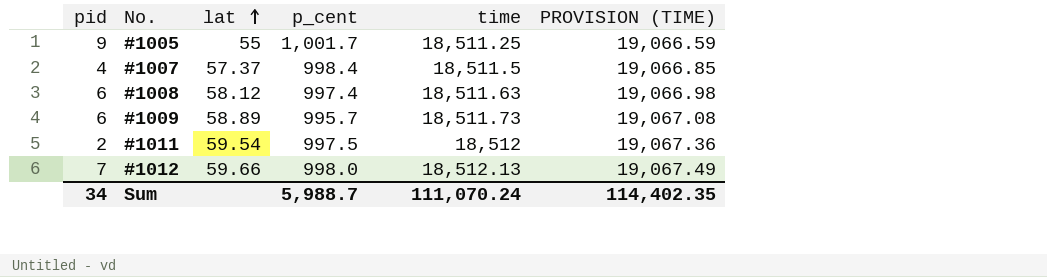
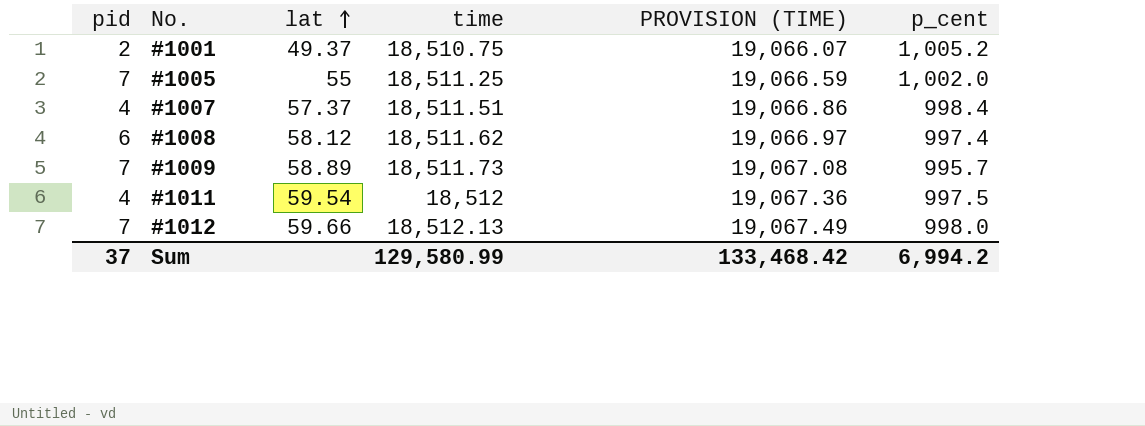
column p_cent | position: 4 -> 6
row #1001: none -> 2 | 49.37 | 18,510.75 | 19,066.07 | 1,005.2
#1005 | pid: 9 -> 7
#1005 | p_cent: 1,001.7 -> 1,002.0
#1007 | time: 18,511.5 -> 18,511.51
#1007 | PROVISION (TIME): 19,066.85 -> 19,066.86
#1008 | time: 18,511.63 -> 18,511.62
#1008 | PROVISION (TIME): 19,066.98 -> 19,066.97
#1009 | pid: 6 -> 7
#1011 | pid: 2 -> 4
Sum | pid: 34 -> 37
Sum | time: 111,070.24 -> 129,580.99
Sum | PROVISION (TIME): 114,402.35 -> 133,468.42
Sum | p_cent: 5,988.7 -> 6,994.2

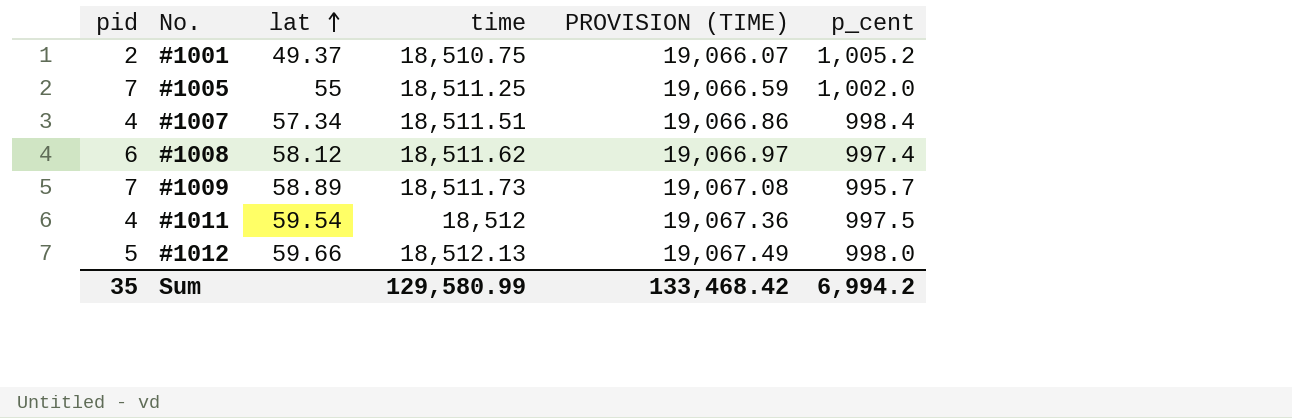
#1007 | lat: 57.37 -> 57.34
#1012 | pid: 7 -> 5
Sum | pid: 37 -> 35

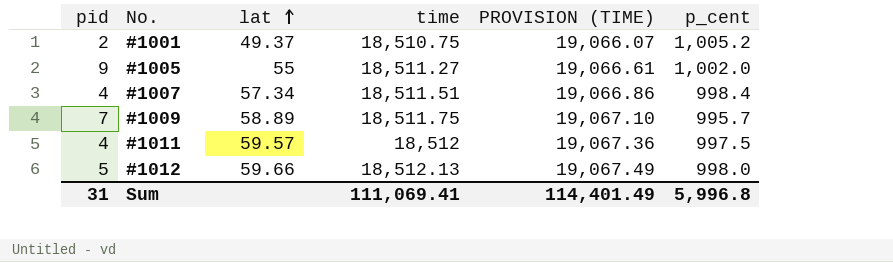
row #1008: 6 | 58.12 | 18,511.62 | 19,066.97 | 997.4 -> none
#1005 | pid: 7 -> 9
#1005 | time: 18,511.25 -> 18,511.27
#1005 | PROVISION (TIME): 19,066.59 -> 19,066.61
#1009 | time: 18,511.73 -> 18,511.75
#1009 | PROVISION (TIME): 19,067.08 -> 19,067.10
#1011 | lat: 59.54 -> 59.57
Sum | pid: 35 -> 31
Sum | time: 129,580.99 -> 111,069.41
Sum | PROVISION (TIME): 133,468.42 -> 114,401.49
Sum | p_cent: 6,994.2 -> 5,996.8

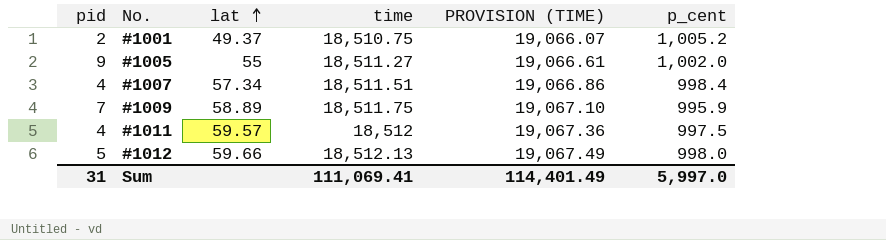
#1009 | p_cent: 995.7 -> 995.9
Sum | p_cent: 5,996.8 -> 5,997.0

